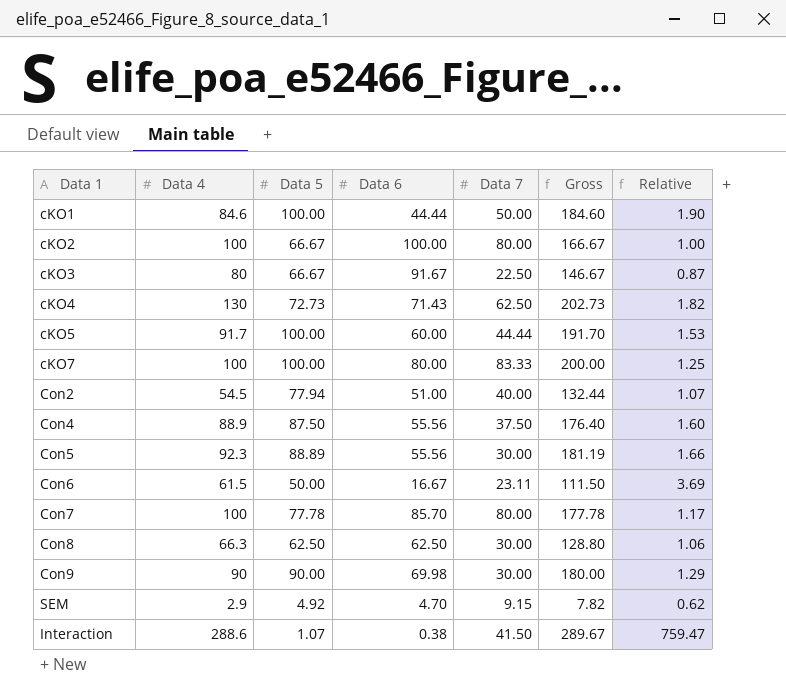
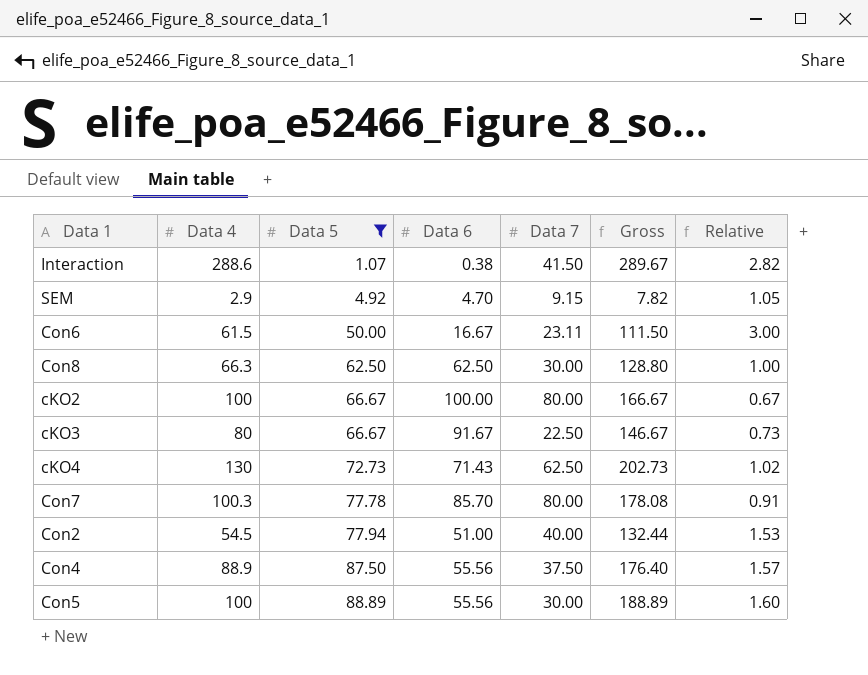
filter: none -> Data 5 <= 88.89
row order: none -> Data 5 ascending
column Relative | formula: [Data 4] / [Data 6] -> [Data 5] / [Data 6]
Con7 | Data 4: 100 -> 100.3
Con7 | Gross: 177.78 -> 178.08
Con5 | Data 4: 92.3 -> 100
Con5 | Gross: 181.19 -> 188.89

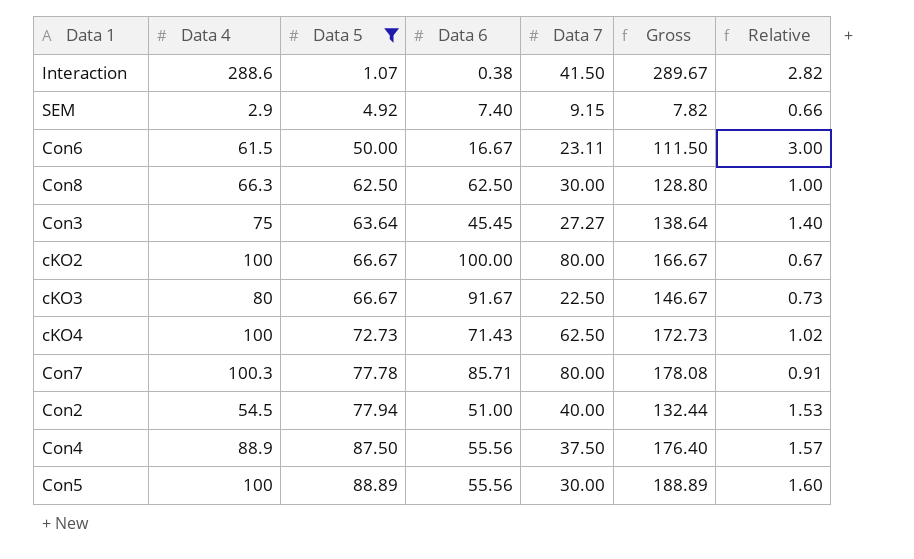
SEM | Data 6: 4.70 -> 7.40
SEM | Relative: 1.05 -> 0.66
row Con3: none -> 75 | 63.64 | 45.45 | 27.27 | 138.64 | 1.40
cKO4 | Data 4: 130 -> 100
cKO4 | Gross: 202.73 -> 172.73
Con7 | Data 6: 85.70 -> 85.71

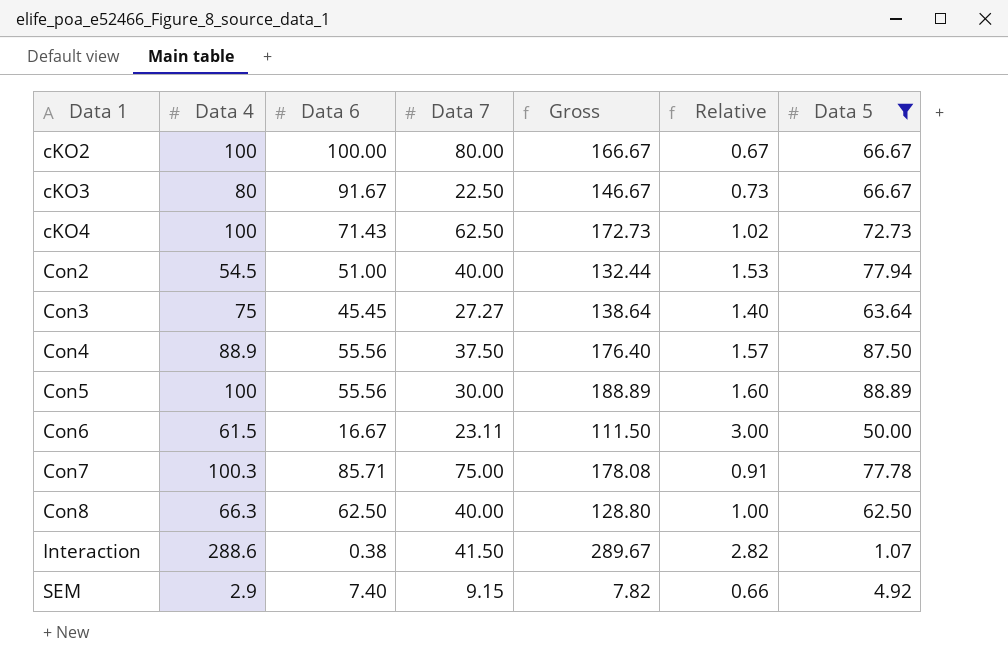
row order: Data 5 ascending -> Data 1 ascending
column Data 5 | position: 3 -> 7
Con7 | Data 7: 80.00 -> 75.00
Con8 | Data 7: 30.00 -> 40.00

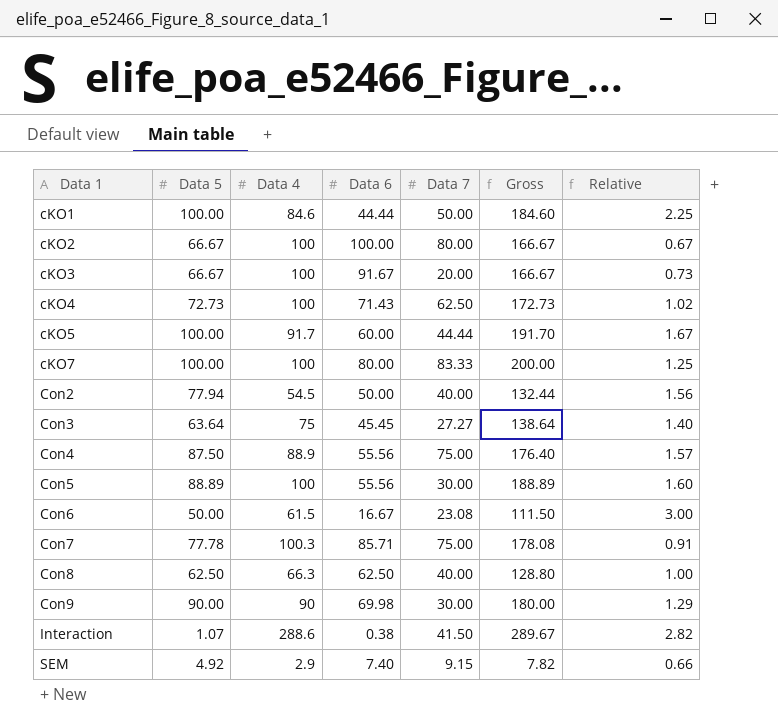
filter: Data 5 <= 88.89 -> none
column Data 5 | position: 7 -> 2
cKO3 | Data 4: 80 -> 100
cKO3 | Data 7: 22.50 -> 20.00
cKO3 | Gross: 146.67 -> 166.67
Con2 | Data 6: 51.00 -> 50.00
Con2 | Relative: 1.53 -> 1.56
Con4 | Data 7: 37.50 -> 75.00
Con6 | Data 7: 23.11 -> 23.08

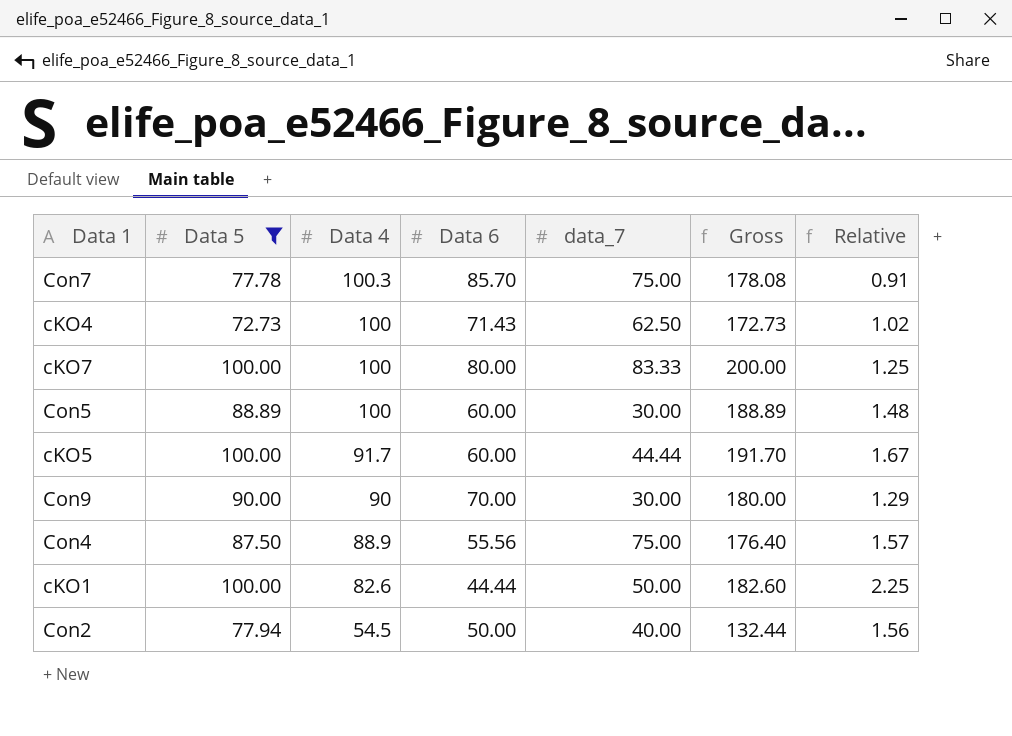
filter: none -> Data 5 >= 72.73
row order: Data 1 ascending -> Data 4 descending
column name: Data 7 -> data_7
Con7 | Data 6: 85.71 -> 85.70
Con5 | Data 6: 55.56 -> 60.00
Con5 | Relative: 1.60 -> 1.48
Con9 | Data 6: 69.98 -> 70.00
cKO1 | Data 4: 84.6 -> 82.6
cKO1 | Gross: 184.60 -> 182.60

